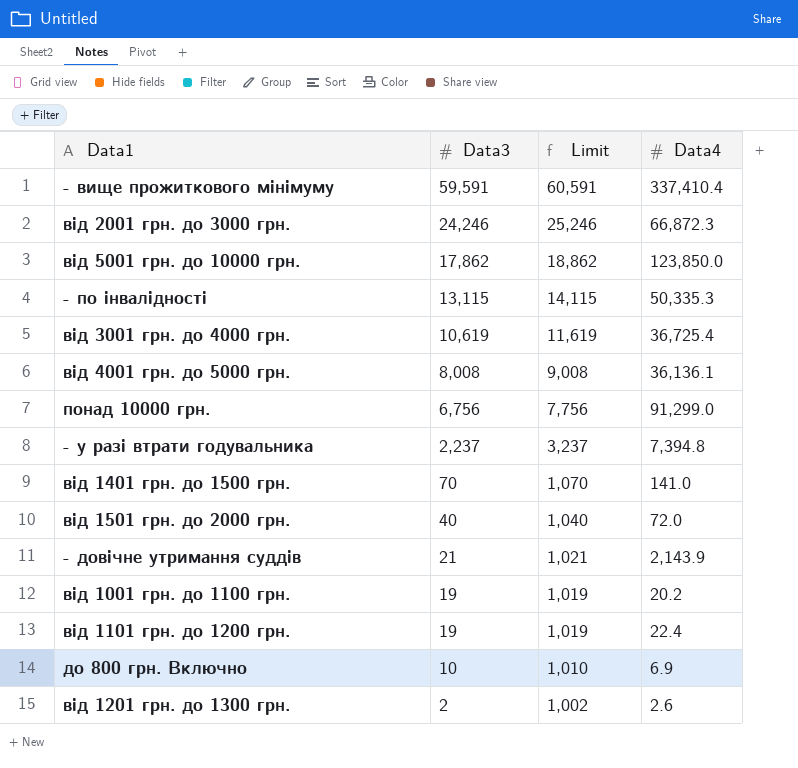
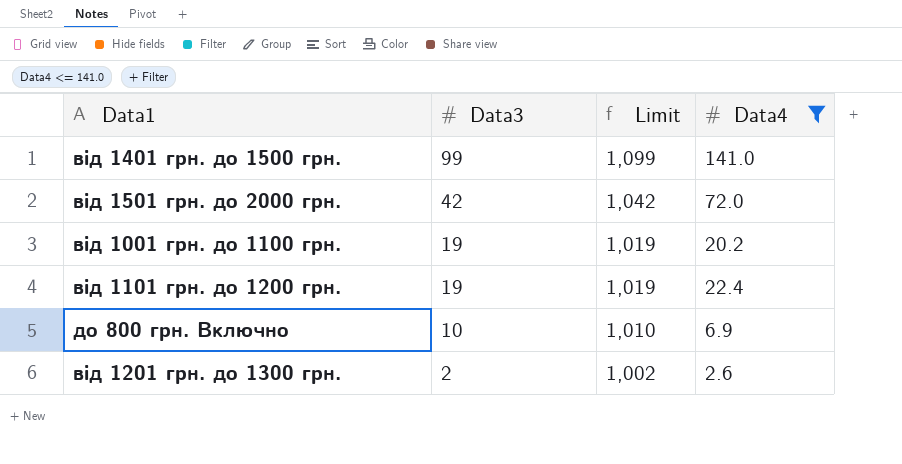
filter: none -> Data4 <= 141.0
від 1401 грн. до 1500 грн. | Data3: 70 -> 99
від 1401 грн. до 1500 грн. | Limit: 1,070 -> 1,099
від 1501 грн. до 2000 грн. | Data3: 40 -> 42
від 1501 грн. до 2000 грн. | Limit: 1,040 -> 1,042

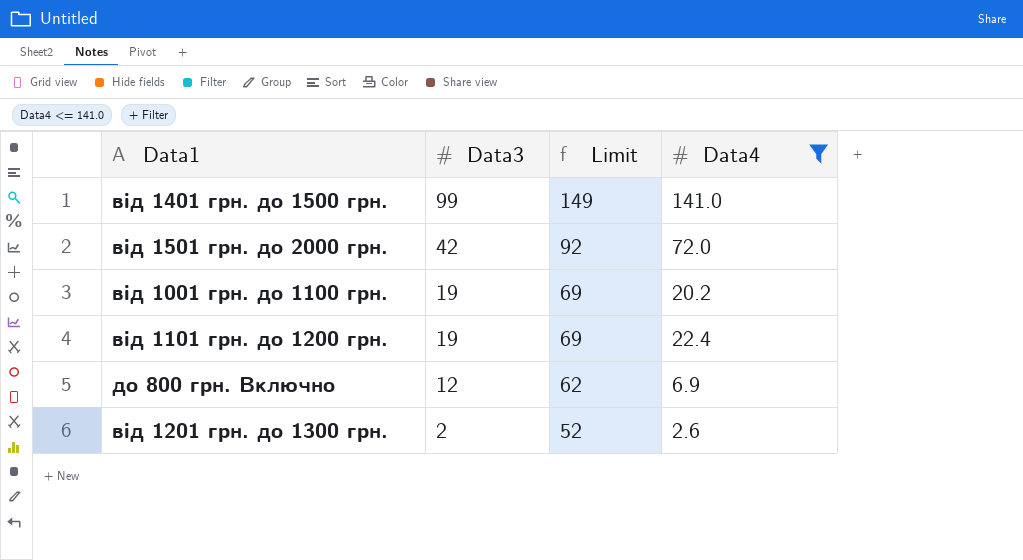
column Limit | formula: [Data3] + 1000 -> [Data3] + 50
до 800 грн. Включно | Data3: 10 -> 12

